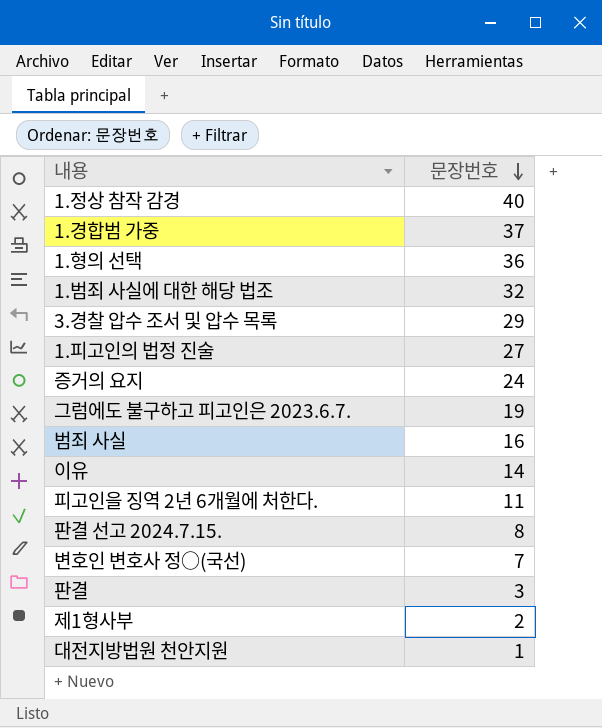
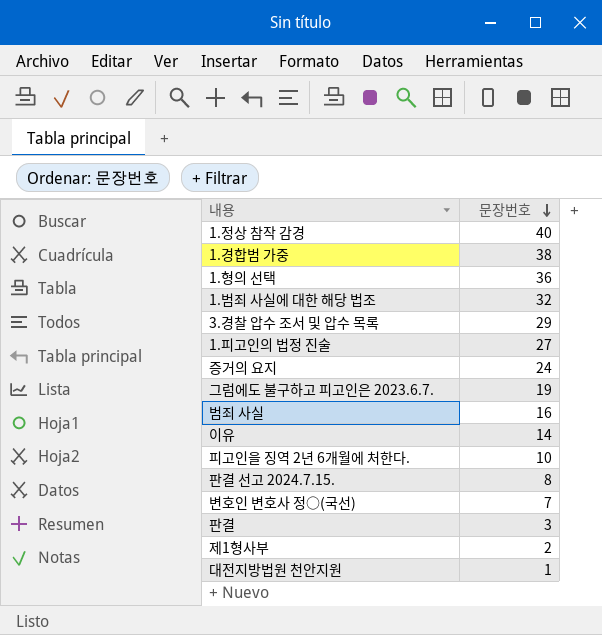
1.경합범 가중 | 문장번호: 37 -> 38
피고인을 징역 2년 6개월에 처한다. | 문장번호: 11 -> 10

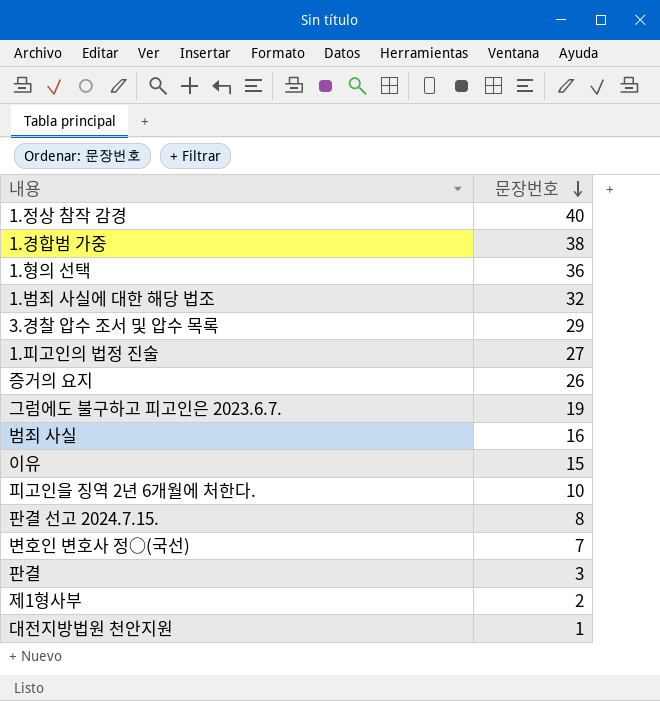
증거의 요지 | 문장번호: 24 -> 26
이유 | 문장번호: 14 -> 15

